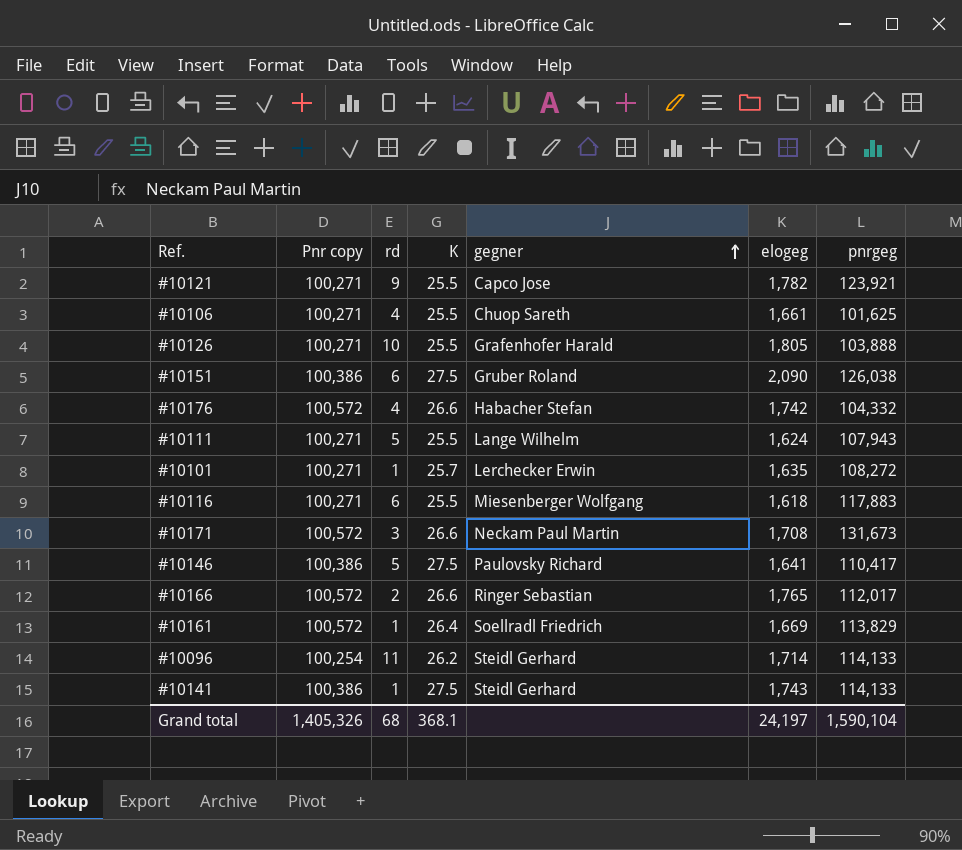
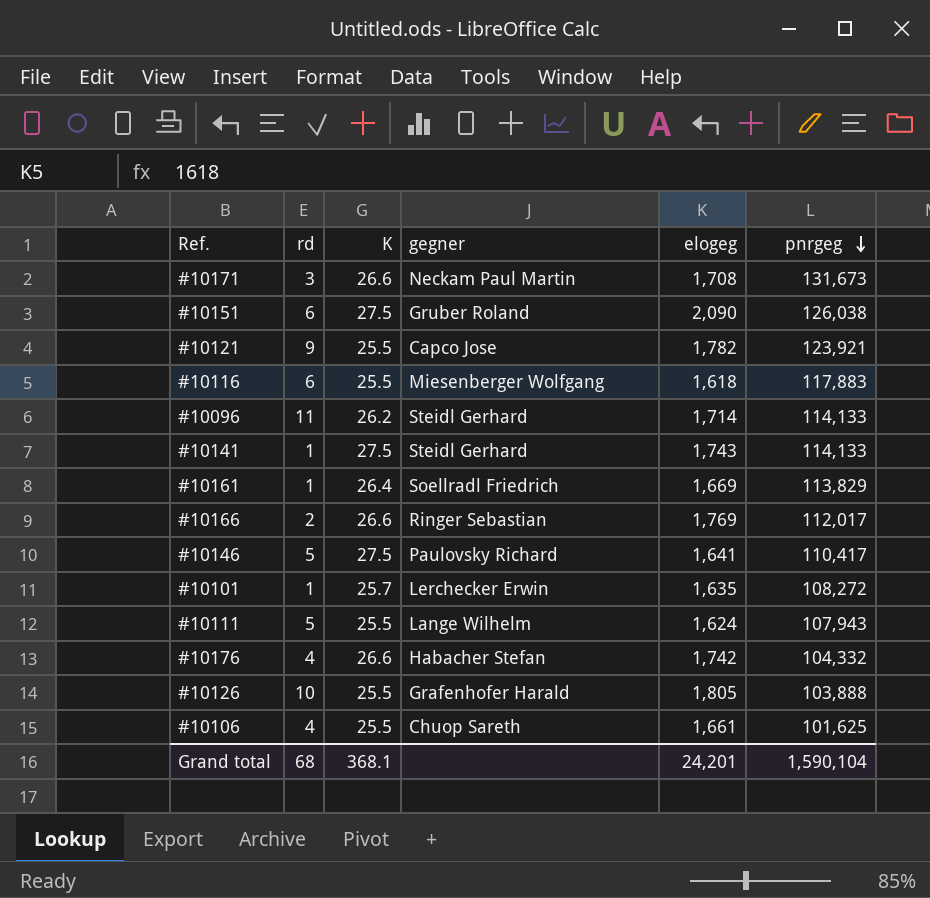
row order: gegner ascending -> pnrgeg descending
column Pnr copy | position: 2 -> none
#10166 | elogeg: 1,765 -> 1,769
Grand total | elogeg: 24,197 -> 24,201

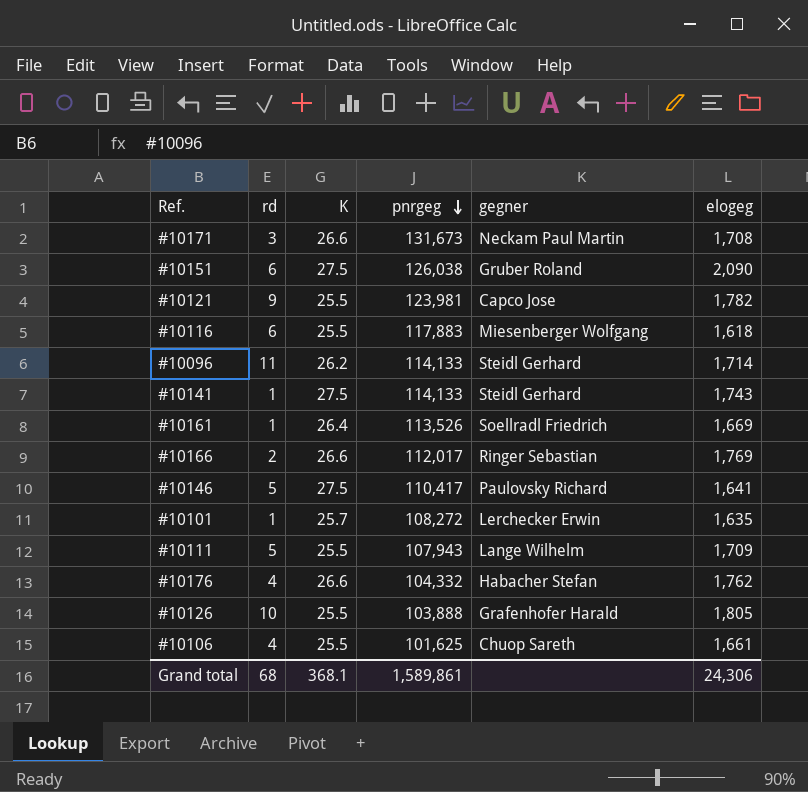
column pnrgeg | position: 6 -> 4
#10121 | pnrgeg: 123,921 -> 123,981
#10161 | pnrgeg: 113,829 -> 113,526
#10111 | elogeg: 1,624 -> 1,709
#10176 | elogeg: 1,742 -> 1,762
Grand total | pnrgeg: 1,590,104 -> 1,589,861
Grand total | elogeg: 24,201 -> 24,306

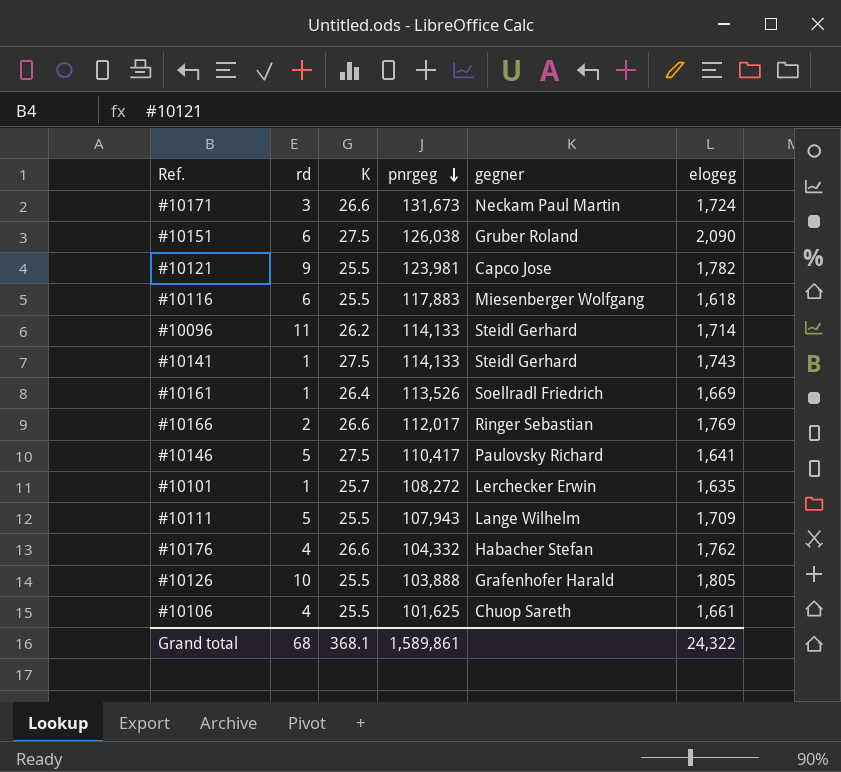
#10171 | elogeg: 1,708 -> 1,724
Grand total | elogeg: 24,306 -> 24,322

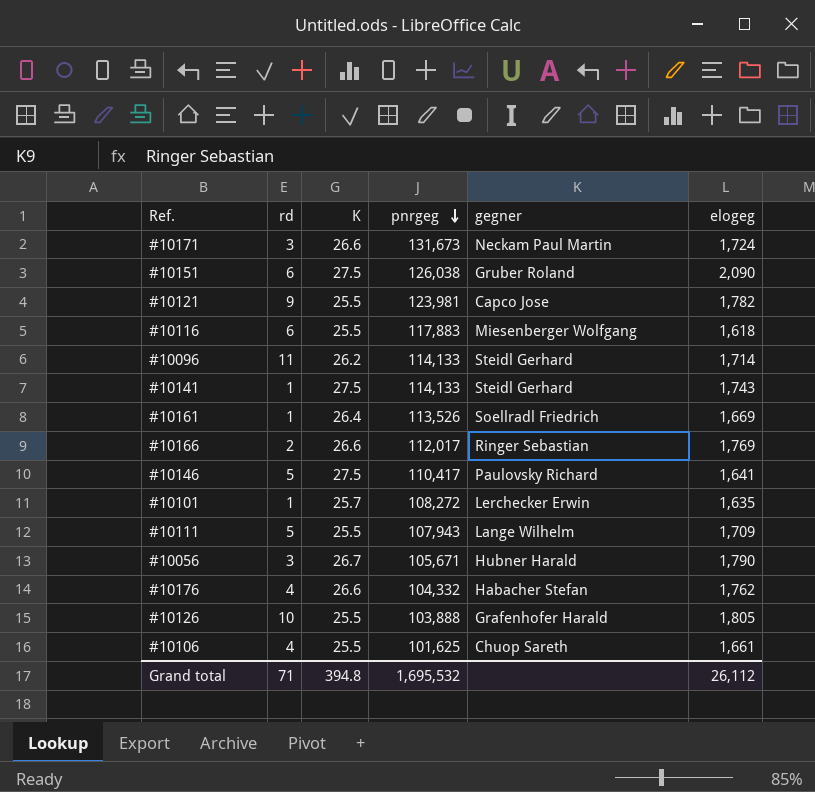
row #10056: none -> 3 | 26.7 | 105,671 | Hubner Harald | 1,790
Grand total | rd: 68 -> 71
Grand total | K: 368.1 -> 394.8
Grand total | pnrgeg: 1,589,861 -> 1,695,532
Grand total | elogeg: 24,322 -> 26,112

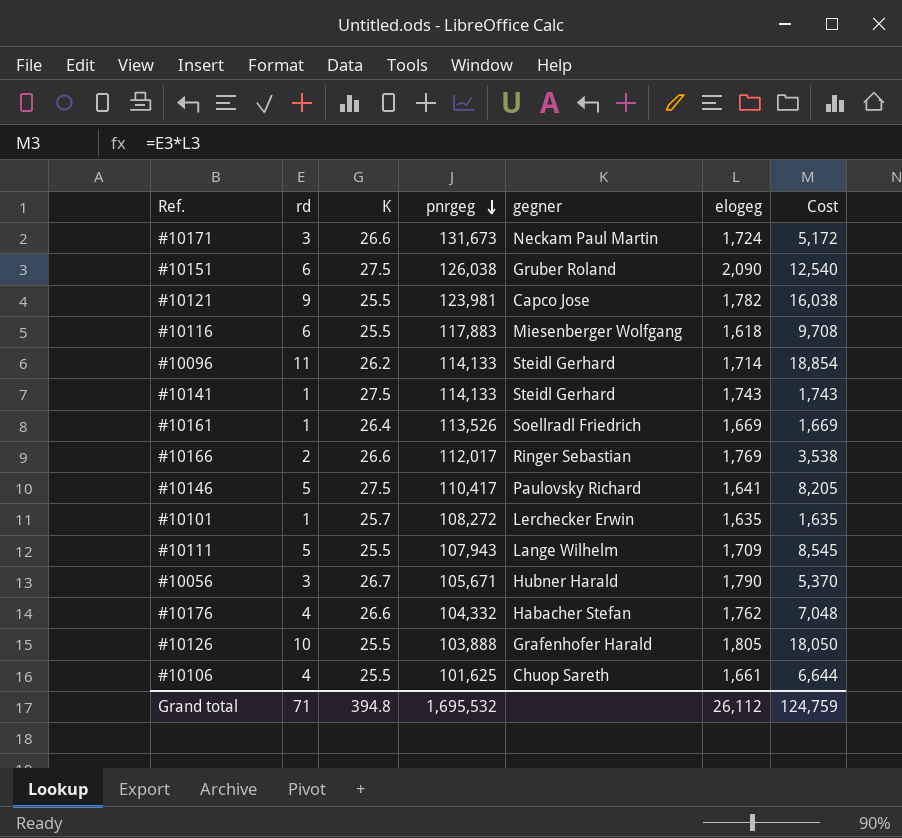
column Cost | formula: none -> [rd] * [elogeg]

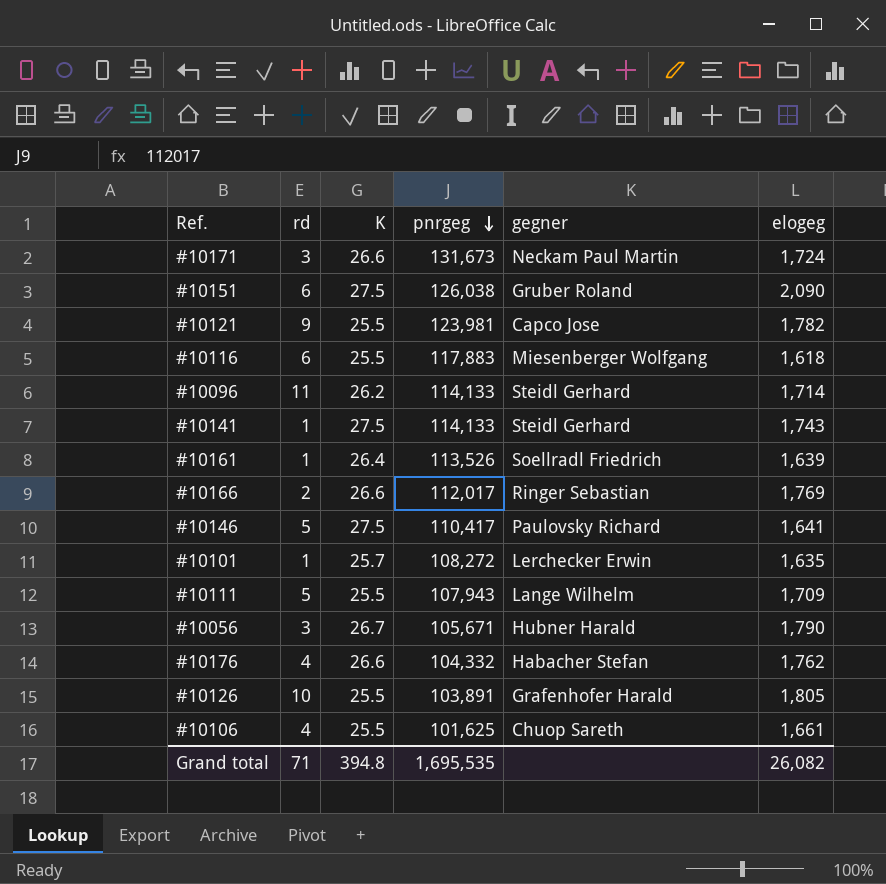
column Cost | formula: [rd] * [elogeg] -> none
#10161 | elogeg: 1,669 -> 1,639
#10126 | pnrgeg: 103,888 -> 103,891
Grand total | pnrgeg: 1,695,532 -> 1,695,535
Grand total | elogeg: 26,112 -> 26,082

